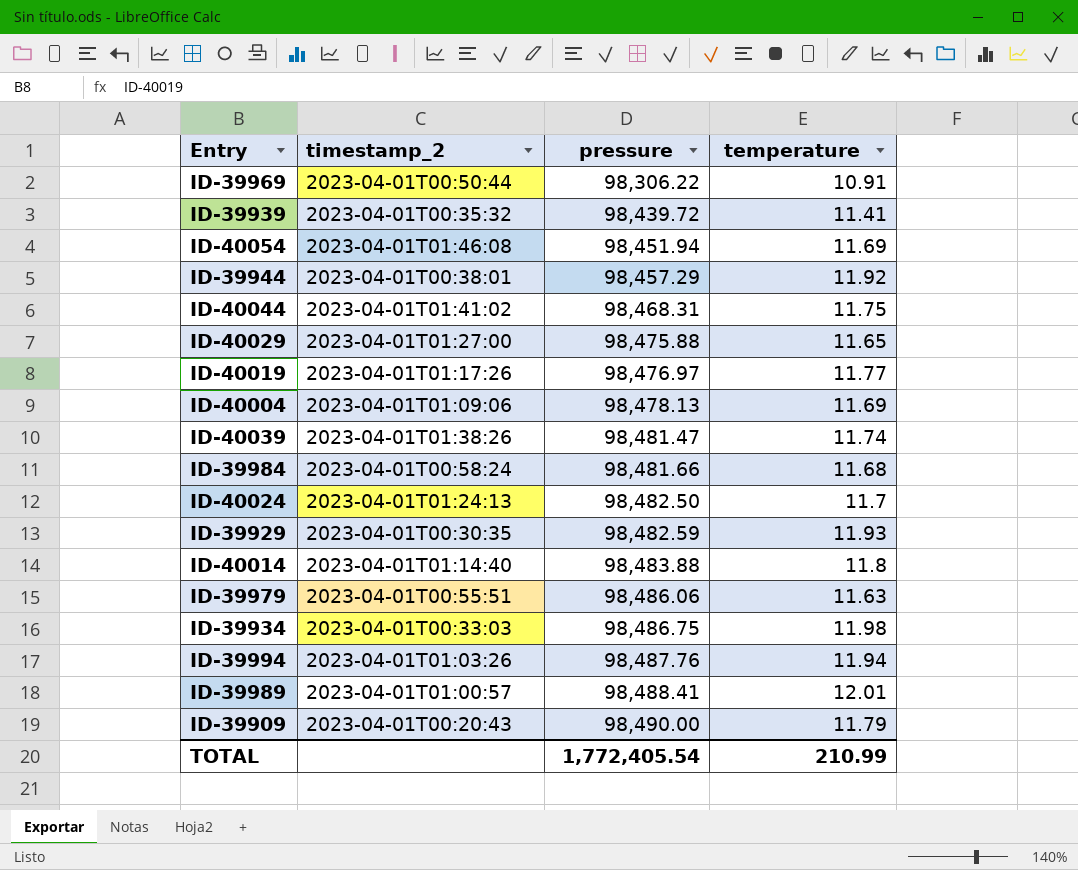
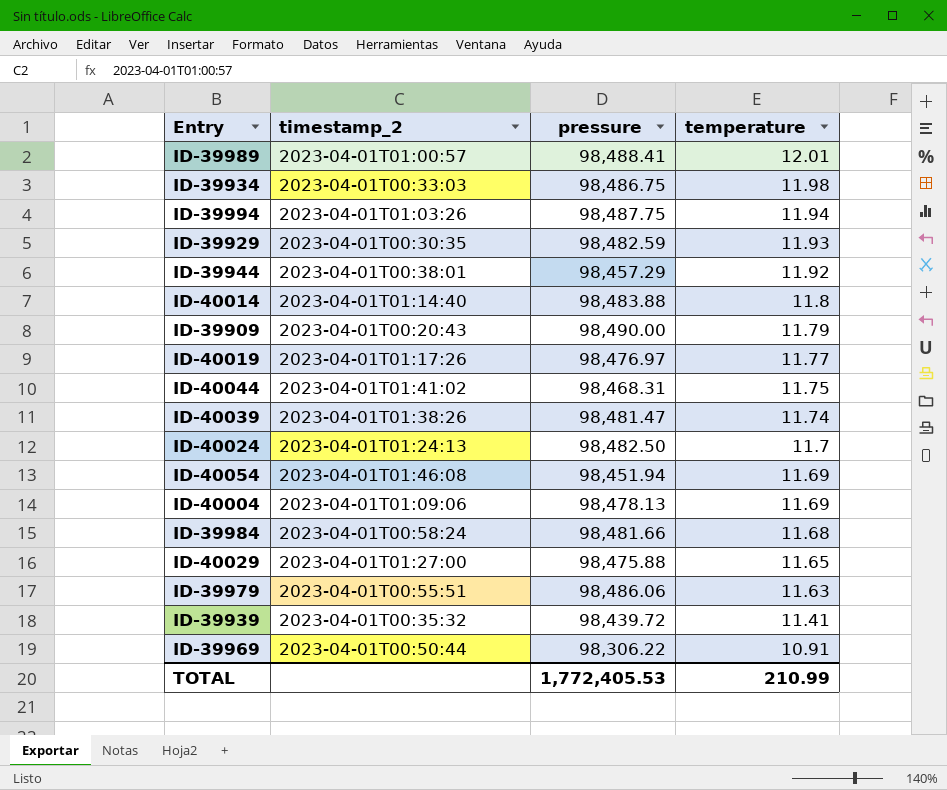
row order: pressure ascending -> temperature descending
ID-39994 | pressure: 98,487.76 -> 98,487.75
TOTAL | pressure: 1,772,405.54 -> 1,772,405.53

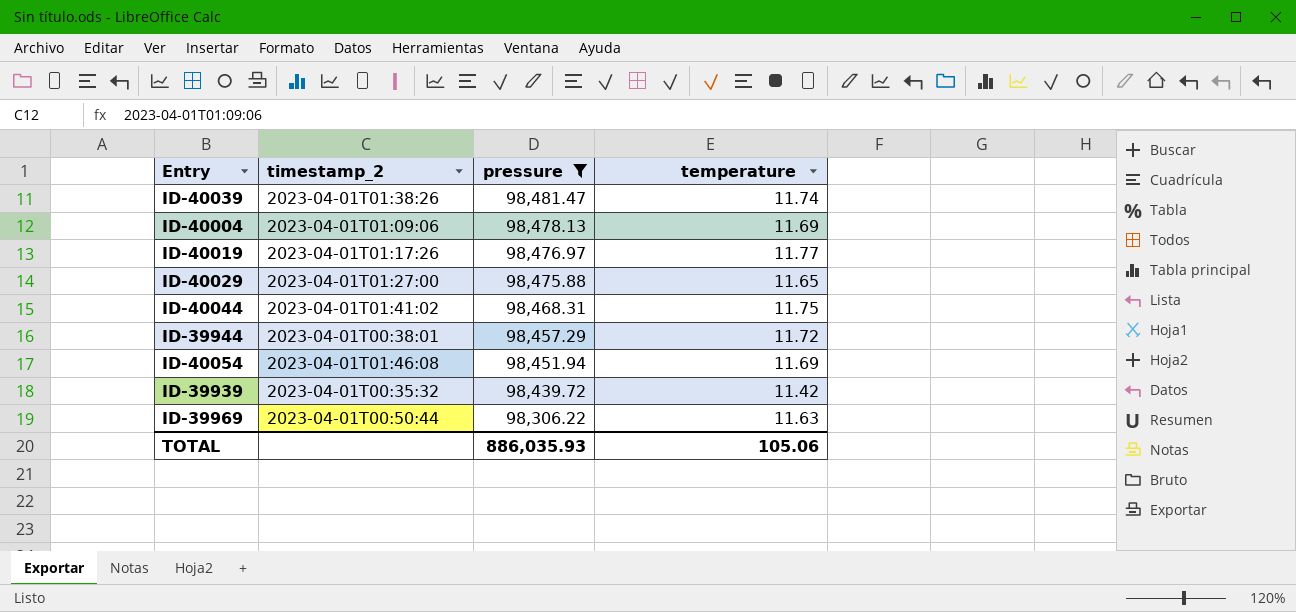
filter: none -> pressure <= 98,481.47
row order: temperature descending -> pressure descending
ID-39944 | temperature: 11.92 -> 11.72
ID-39939 | temperature: 11.41 -> 11.42
ID-39969 | temperature: 10.91 -> 11.63
TOTAL | pressure: 1,772,405.53 -> 886,035.93
TOTAL | temperature: 210.99 -> 105.06

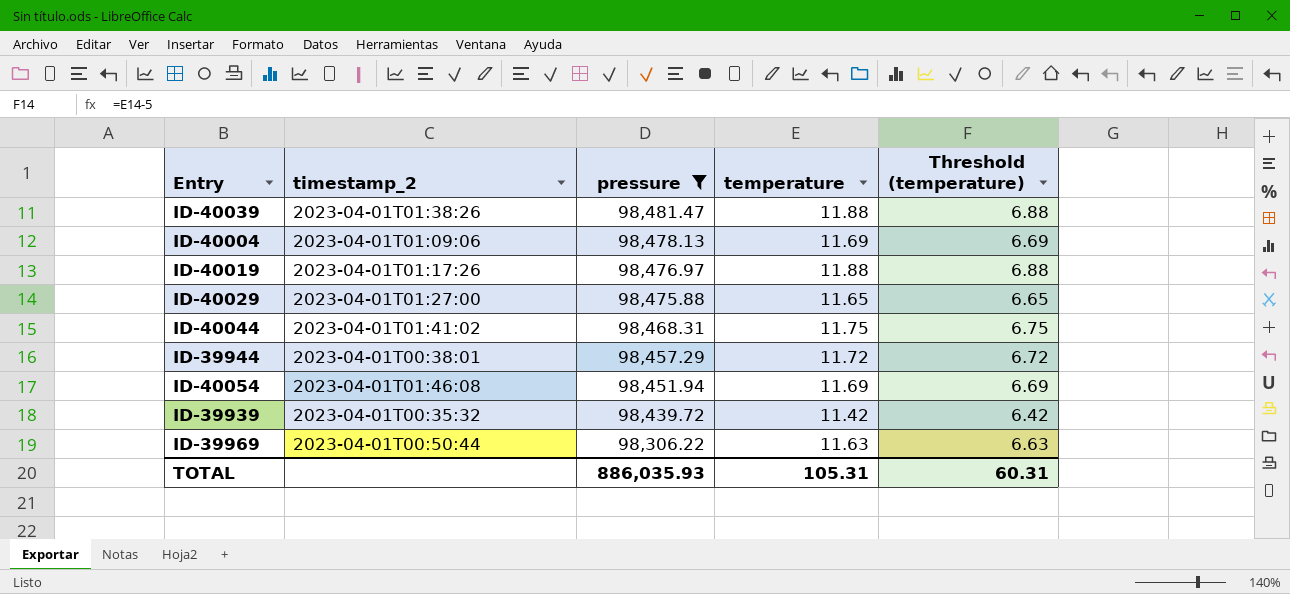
column Threshold (temperature) | formula: none -> [temperature] - 5
ID-40039 | temperature: 11.74 -> 11.88
ID-40019 | temperature: 11.77 -> 11.88
TOTAL | temperature: 105.06 -> 105.31

